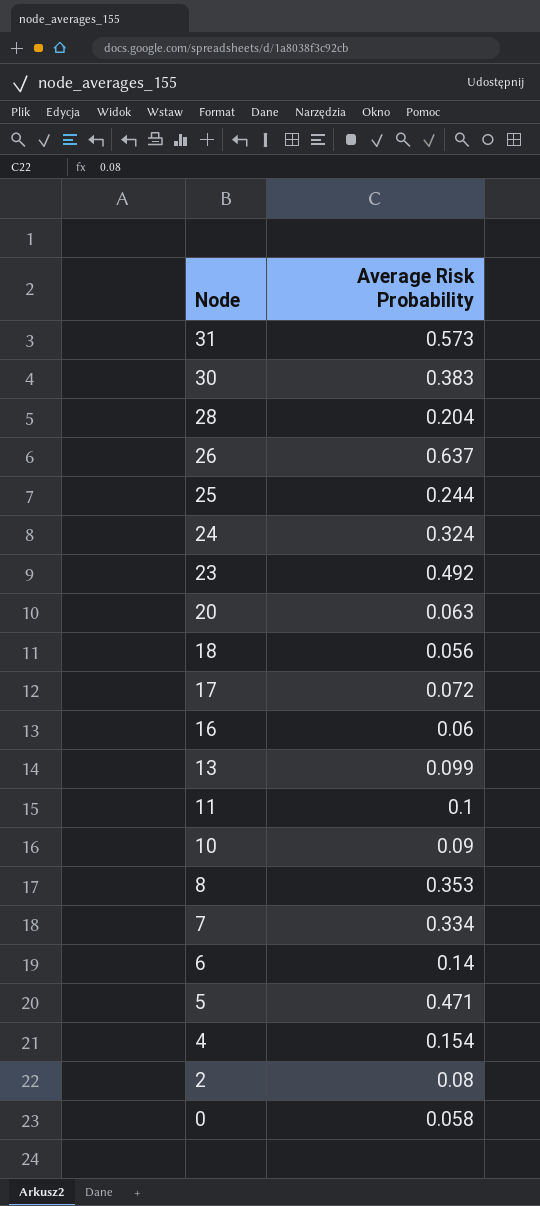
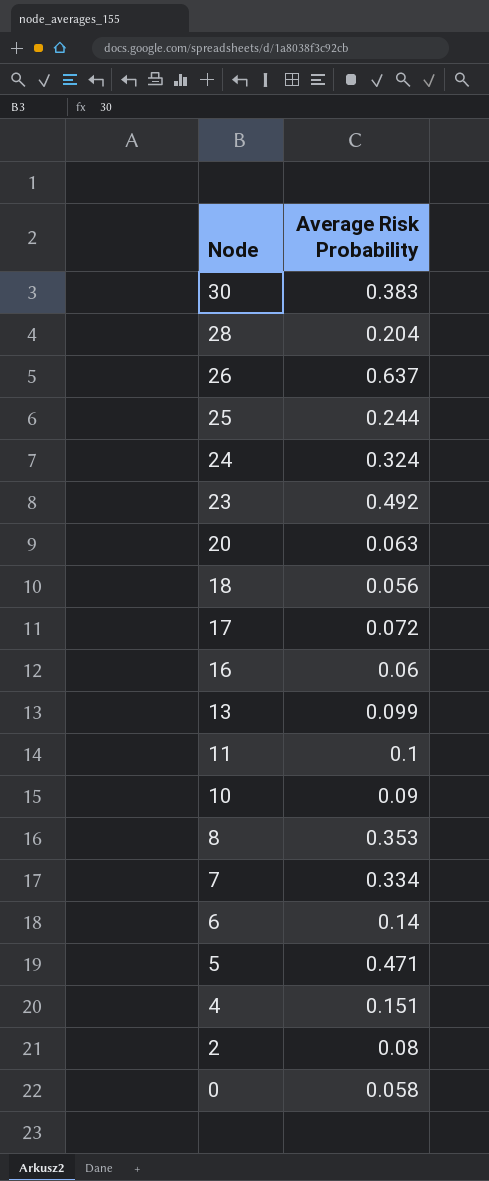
row 31: 0.573 -> none
4 | Average Risk Probability: 0.154 -> 0.151

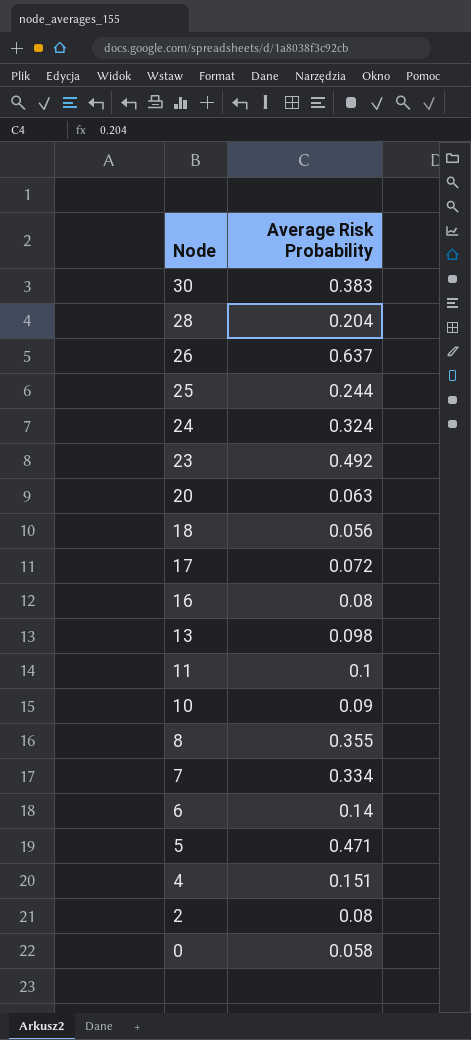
16 | Average Risk Probability: 0.06 -> 0.08
13 | Average Risk Probability: 0.099 -> 0.098
8 | Average Risk Probability: 0.353 -> 0.355

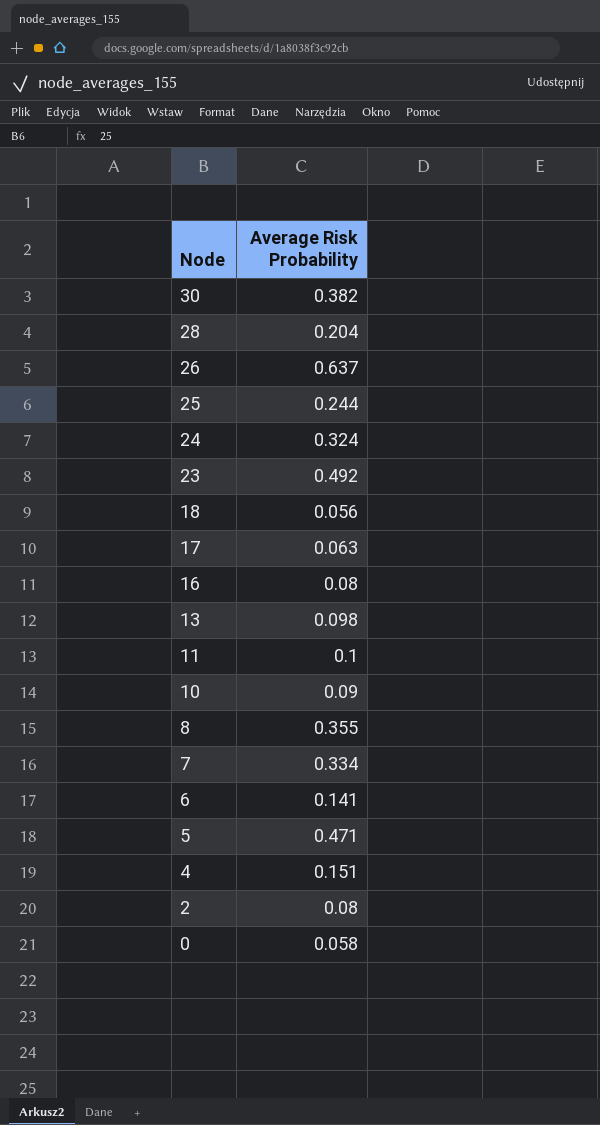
row 20: 0.063 -> none
30 | Average Risk Probability: 0.383 -> 0.382
17 | Average Risk Probability: 0.072 -> 0.063
6 | Average Risk Probability: 0.14 -> 0.141

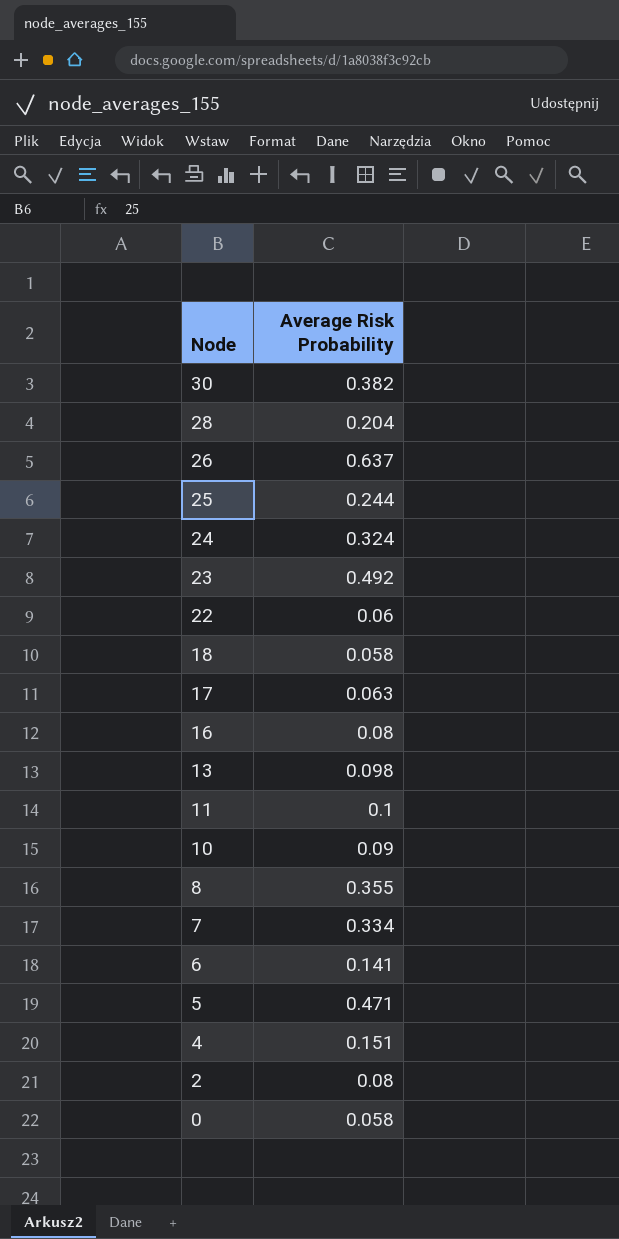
row 22: none -> 0.06
18 | Average Risk Probability: 0.056 -> 0.058

